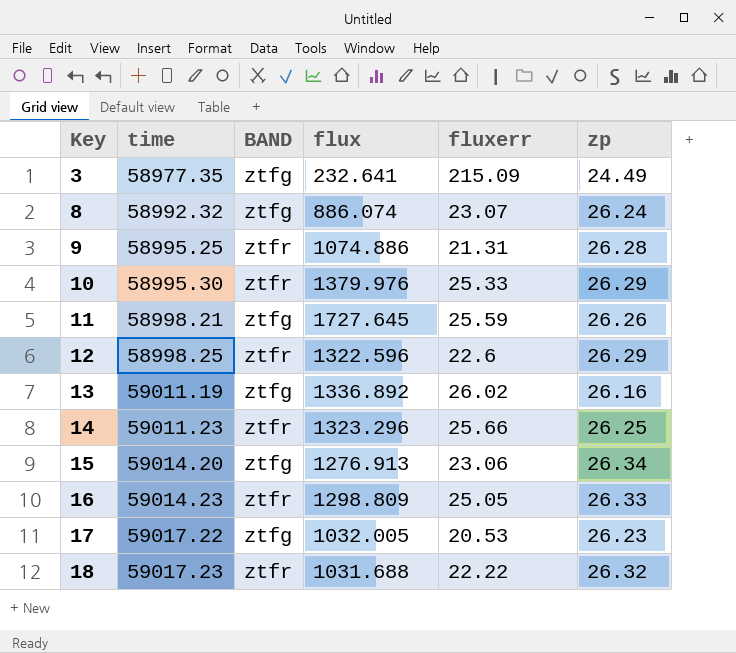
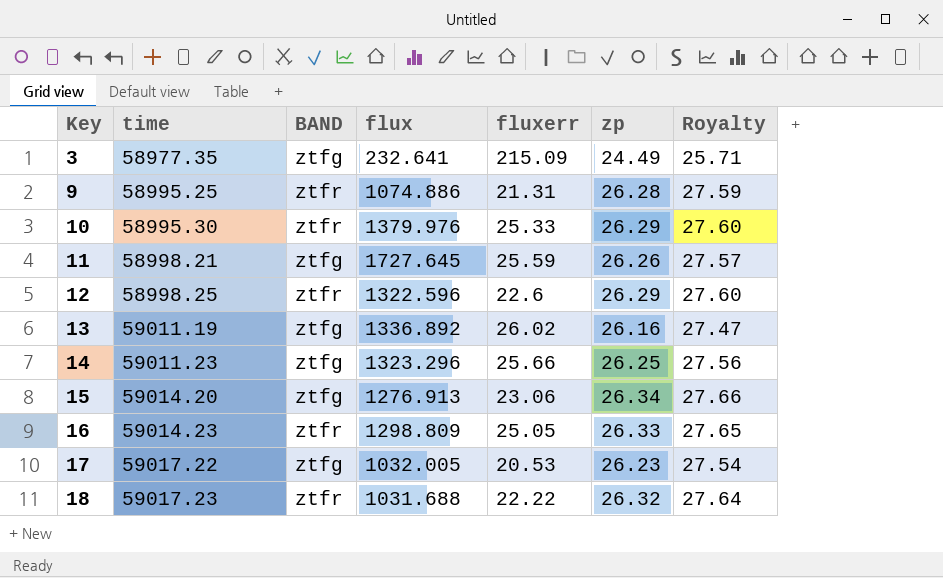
column Royalty | formula: none -> [zp] * 1.05
row 8: 58992.32 | ztfg | 886.074 | 23.07 | 26.24 -> none
14 | BAND: ztfr -> ztfg

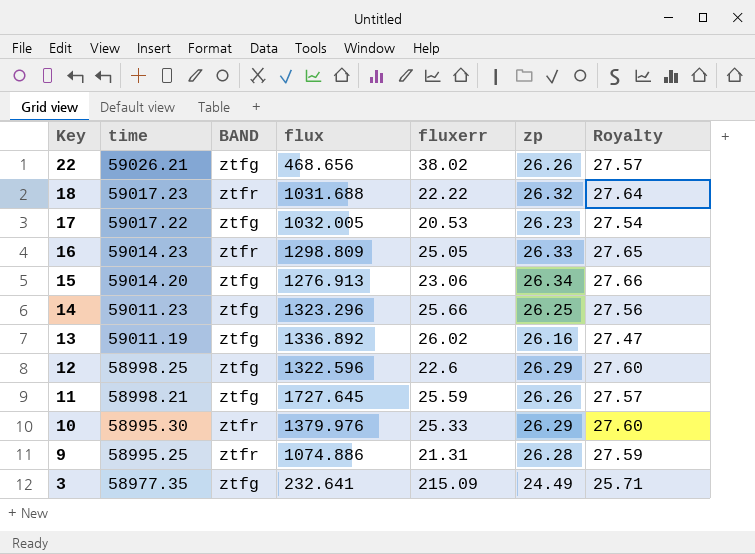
row order: Key ascending -> Key descending
row 22: none -> 59026.21 | ztfg | 468.656 | 38.02 | 26.26 | 27.57
12 | BAND: ztfr -> ztfg

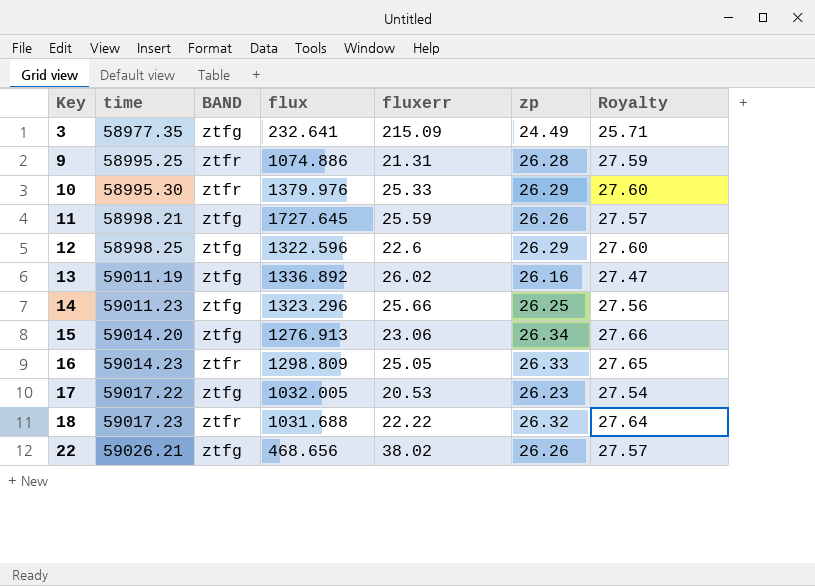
row order: Key descending -> Key ascending

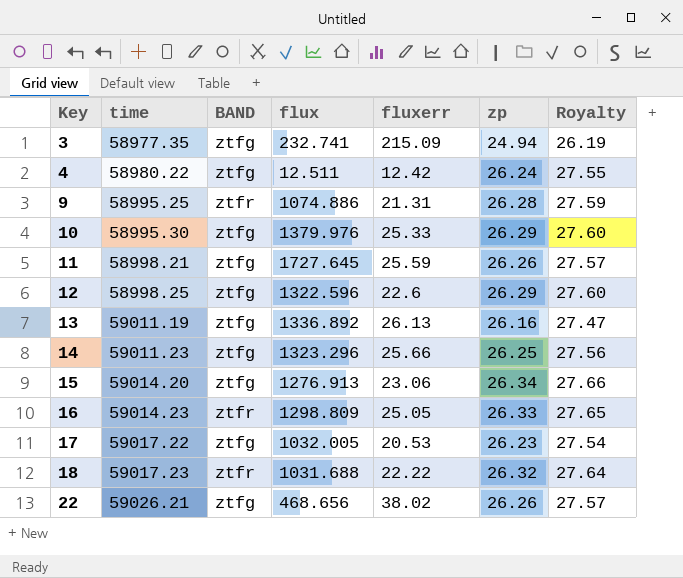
3 | flux: 232.641 -> 232.741
3 | zp: 24.49 -> 24.94
3 | Royalty: 25.71 -> 26.19
row 4: none -> 58980.22 | ztfg | 12.511 | 12.42 | 26.24 | 27.55
10 | BAND: ztfr -> ztfg
13 | fluxerr: 26.02 -> 26.13

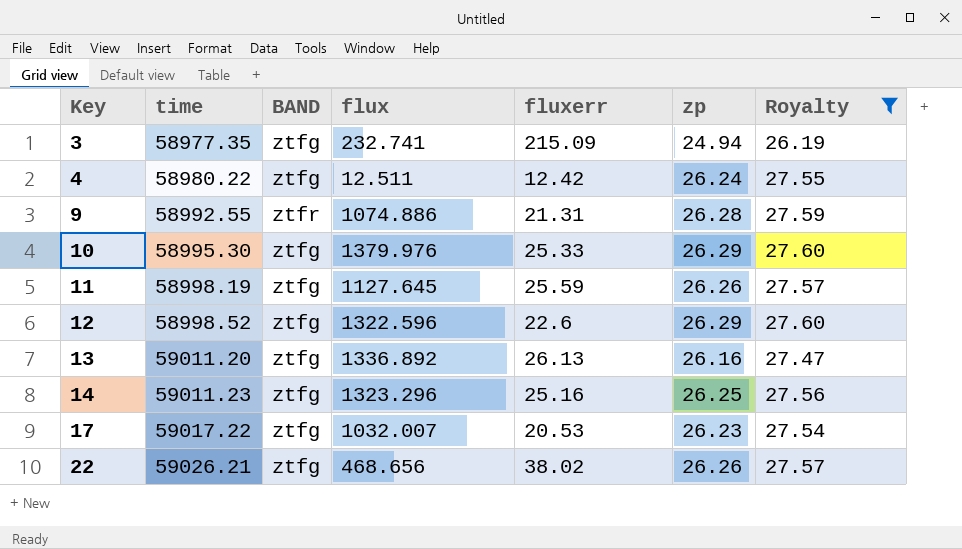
filter: none -> Royalty <= 27.60
9 | time: 58995.25 -> 58992.55
11 | time: 58998.21 -> 58998.19
11 | flux: 1727.645 -> 1127.645
12 | time: 58998.25 -> 58998.52
13 | time: 59011.19 -> 59011.20
14 | fluxerr: 25.66 -> 25.16
17 | flux: 1032.005 -> 1032.007

